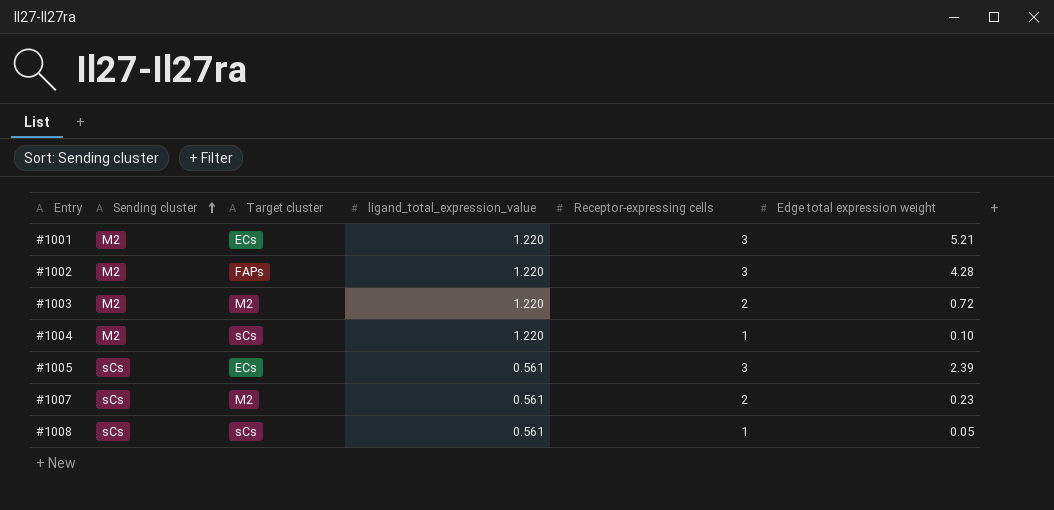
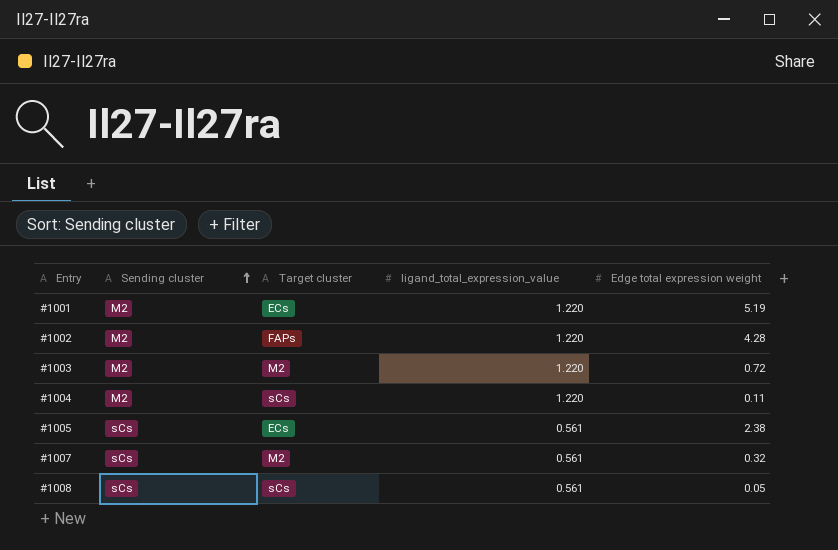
column Receptor-expressing cells | position: 5 -> none
#1001 | Edge total expression weight: 5.21 -> 5.19
#1004 | Edge total expression weight: 0.10 -> 0.11
#1005 | Edge total expression weight: 2.39 -> 2.38
#1007 | Edge total expression weight: 0.23 -> 0.32

